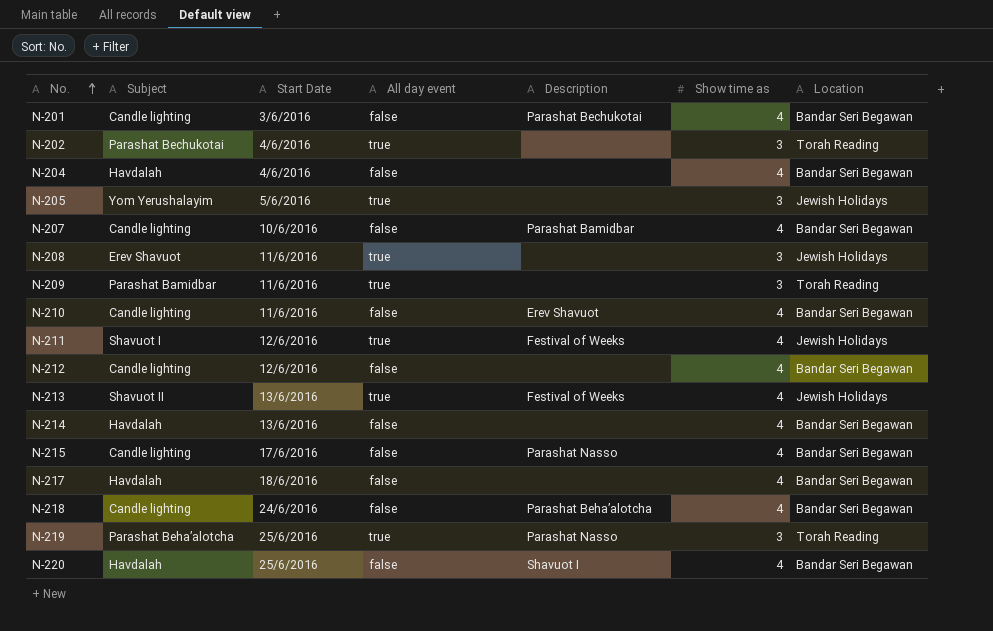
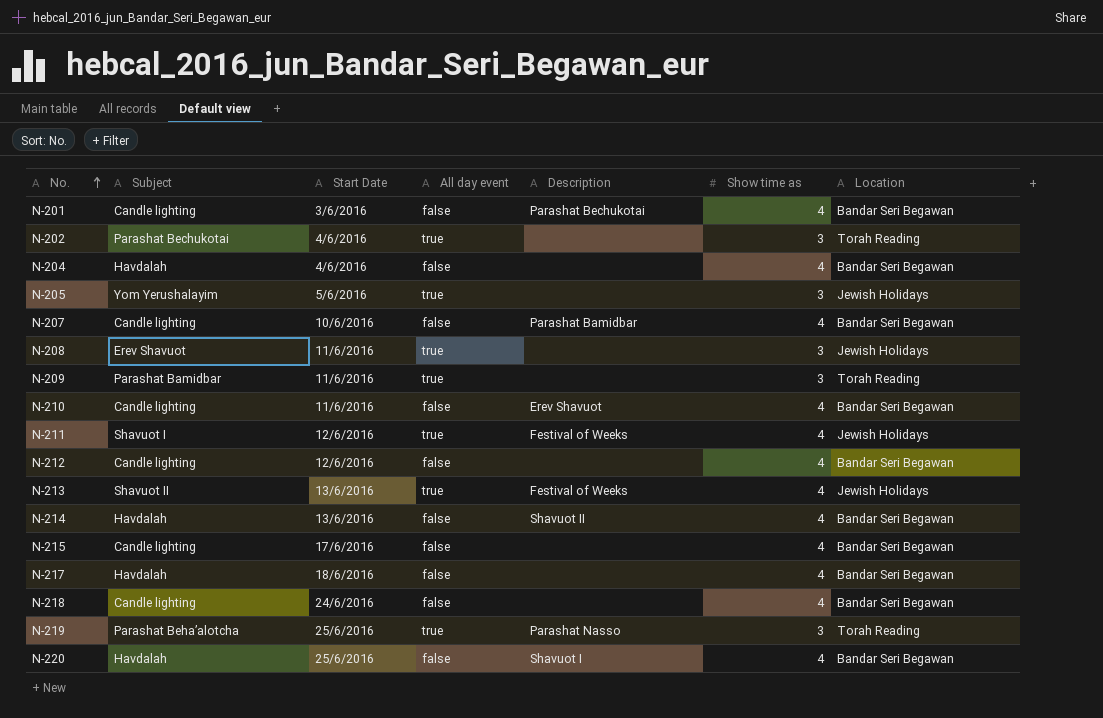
N-214 | Description: none -> Shavuot II
N-215 | Description: Parashat Nasso -> none
N-218 | Description: Parashat Beha’alotcha -> none

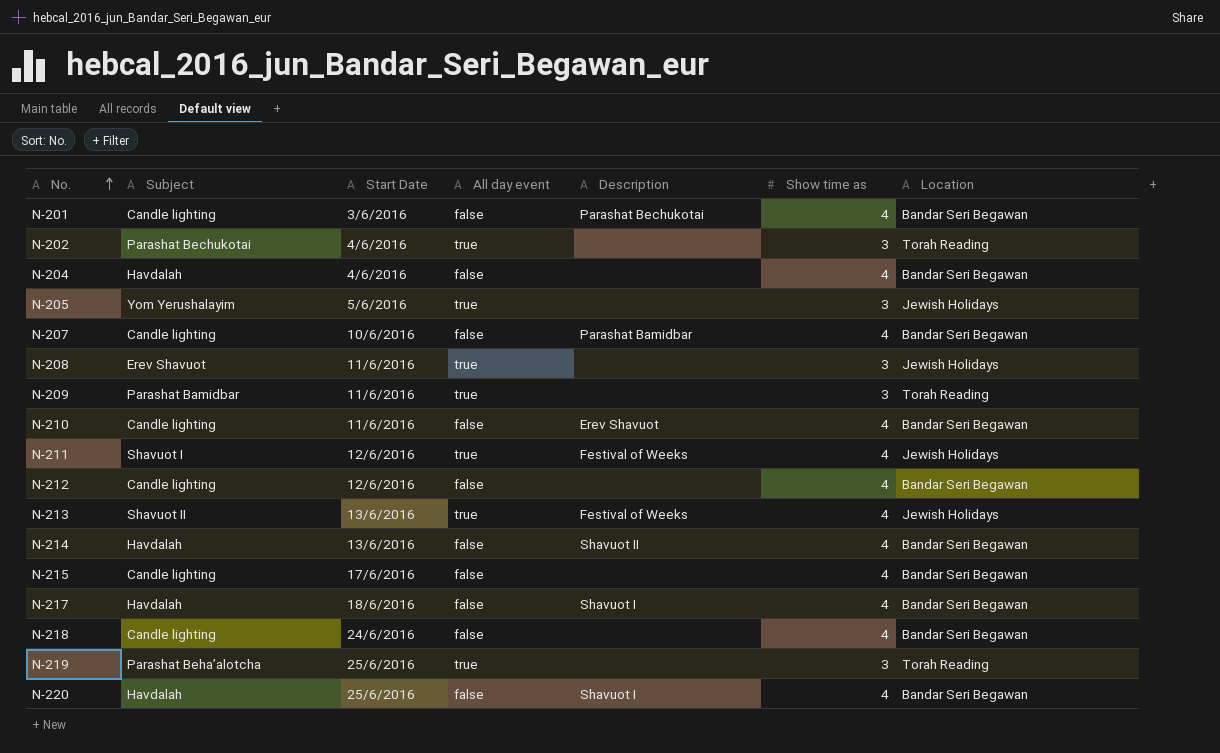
N-217 | Description: none -> Shavuot I
N-219 | Description: Parashat Nasso -> none

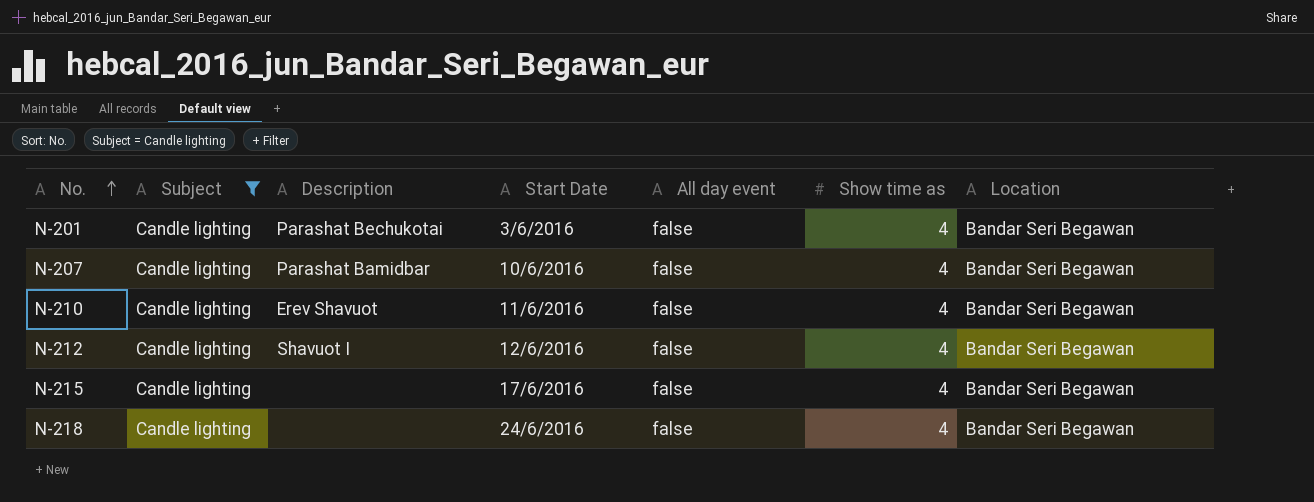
filter: none -> Subject = Candle lighting
column Description | position: 5 -> 3
N-212 | Description: none -> Shavuot I

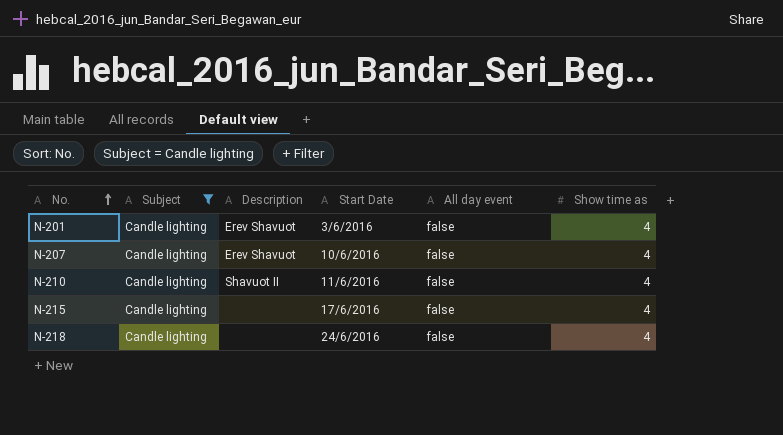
column Location | position: 7 -> none
row N-212: Candle lighting | Shavuot I | 12/6/2016 | false | 4 | Bandar Seri Begawan -> none
N-201 | Description: Parashat Bechukotai -> Erev Shavuot
N-207 | Description: Parashat Bamidbar -> Erev Shavuot
N-210 | Description: Erev Shavuot -> Shavuot II

